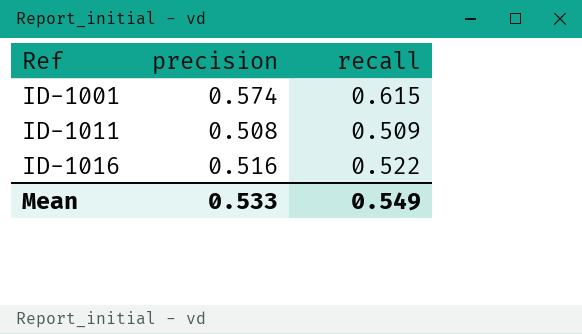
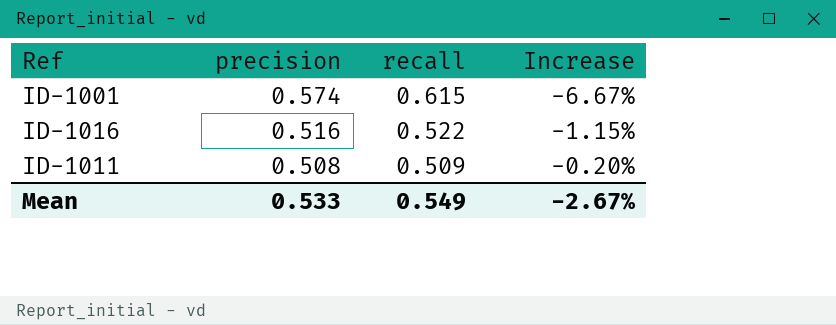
row order: Ref ascending -> precision descending
column Increase | formula: none -> ([precision] - [recall]) / [recall]

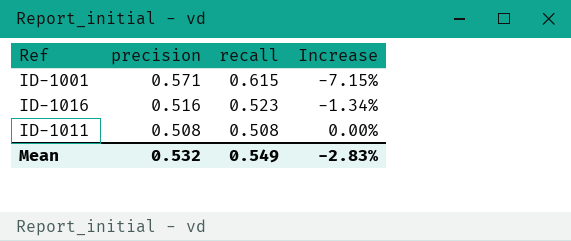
ID-1001 | precision: 0.574 -> 0.571
ID-1001 | Increase: -6.67% -> -7.15%
ID-1016 | recall: 0.522 -> 0.523
ID-1016 | Increase: -1.15% -> -1.34%
ID-1011 | recall: 0.509 -> 0.508
ID-1011 | Increase: -0.20% -> 0.00%
Mean | precision: 0.533 -> 0.532
Mean | Increase: -2.67% -> -2.83%

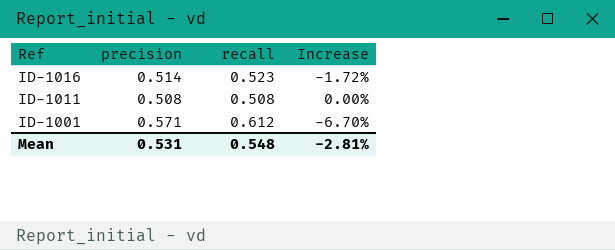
row order: precision descending -> Ref descending
ID-1016 | precision: 0.516 -> 0.514
ID-1016 | Increase: -1.34% -> -1.72%
ID-1001 | recall: 0.615 -> 0.612
ID-1001 | Increase: -7.15% -> -6.70%
Mean | precision: 0.532 -> 0.531
Mean | recall: 0.549 -> 0.548
Mean | Increase: -2.83% -> -2.81%

